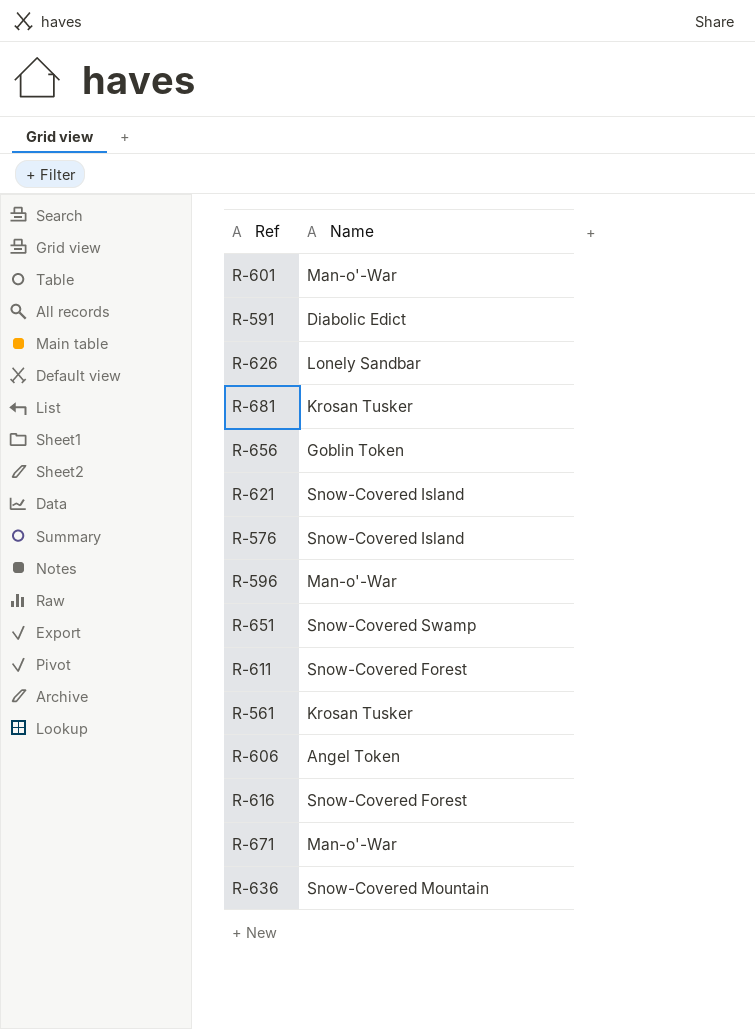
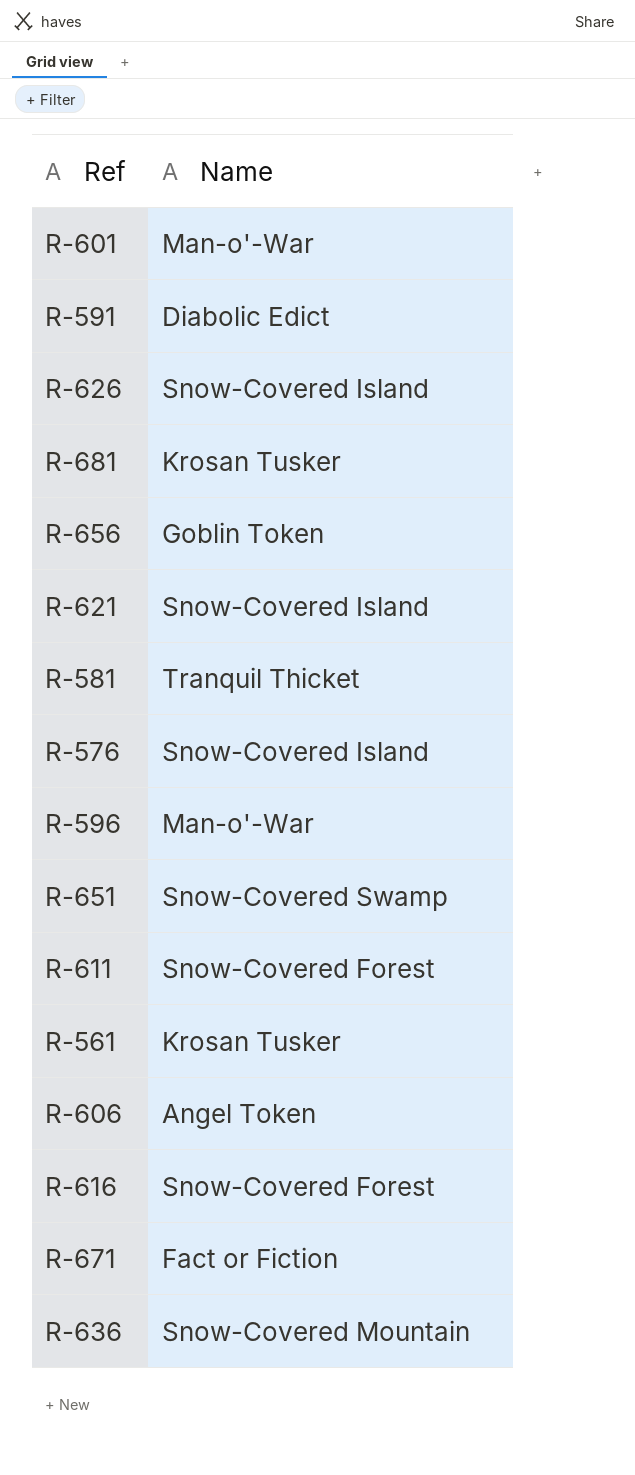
R-626 | Name: Lonely Sandbar -> Snow-Covered Island
row R-581: none -> Tranquil Thicket
R-671 | Name: Man-o'-War -> Fact or Fiction

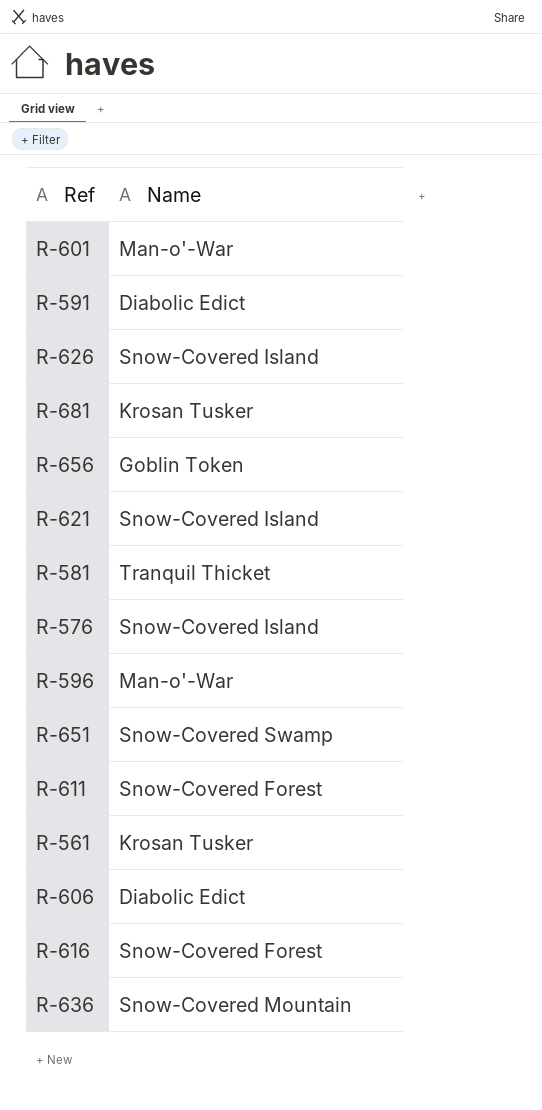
row R-671: Fact or Fiction -> none
R-606 | Name: Angel Token -> Diabolic Edict

